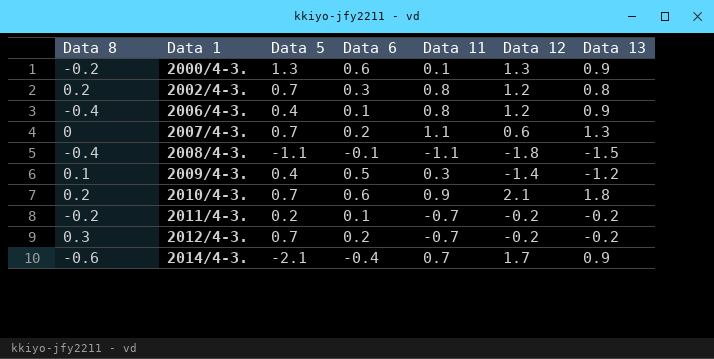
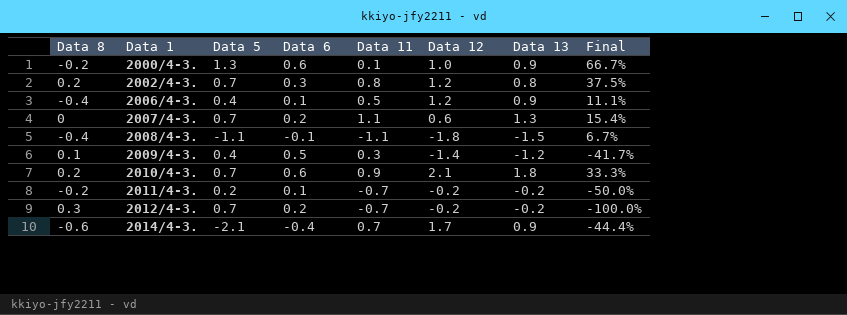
column Final | formula: none -> [Data 6] / [Data 13]
2000/4-3. | Data 12: 1.3 -> 1.0
2006/4-3. | Data 11: 0.8 -> 0.5

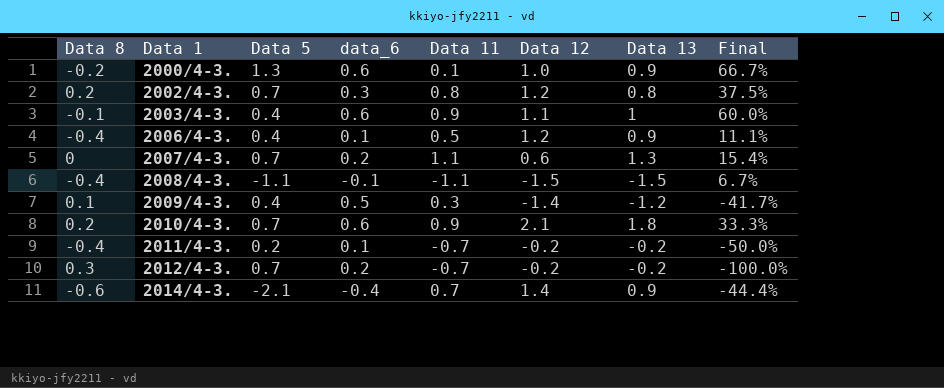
column name: Data 6 -> data_6
row 2003/4-3.: none -> -0.1 | 0.4 | 0.6 | 0.9 | 1.1 | 1 | 60.0%
2008/4-3. | Data 12: -1.8 -> -1.5
2011/4-3. | Data 8: -0.2 -> -0.4
2014/4-3. | Data 12: 1.7 -> 1.4

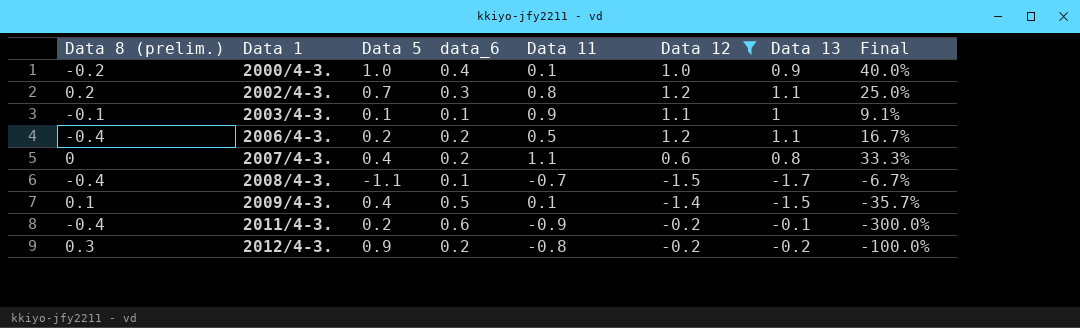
filter: none -> Data 12 <= 1.2
column name: Data 8 -> Data 8 (prelim.)
column Final | formula: [data_6] / [Data 13] -> [data_6] / [Data 12]
2000/4-3. | Data 5: 1.3 -> 1.0
2000/4-3. | data_6: 0.6 -> 0.4
2002/4-3. | Data 13: 0.8 -> 1.1
2003/4-3. | Data 5: 0.4 -> 0.1
2003/4-3. | data_6: 0.6 -> 0.1
2006/4-3. | Data 5: 0.4 -> 0.2
2006/4-3. | data_6: 0.1 -> 0.2
2006/4-3. | Data 13: 0.9 -> 1.1
2007/4-3. | Data 5: 0.7 -> 0.4
2007/4-3. | Data 13: 1.3 -> 0.8
2008/4-3. | data_6: -0.1 -> 0.1
2008/4-3. | Data 11: -1.1 -> -0.7
2008/4-3. | Data 13: -1.5 -> -1.7
2009/4-3. | Data 11: 0.3 -> 0.1
2009/4-3. | Data 13: -1.2 -> -1.5
2011/4-3. | data_6: 0.1 -> 0.6
2011/4-3. | Data 11: -0.7 -> -0.9
2011/4-3. | Data 13: -0.2 -> -0.1
2012/4-3. | Data 5: 0.7 -> 0.9
2012/4-3. | Data 11: -0.7 -> -0.8

